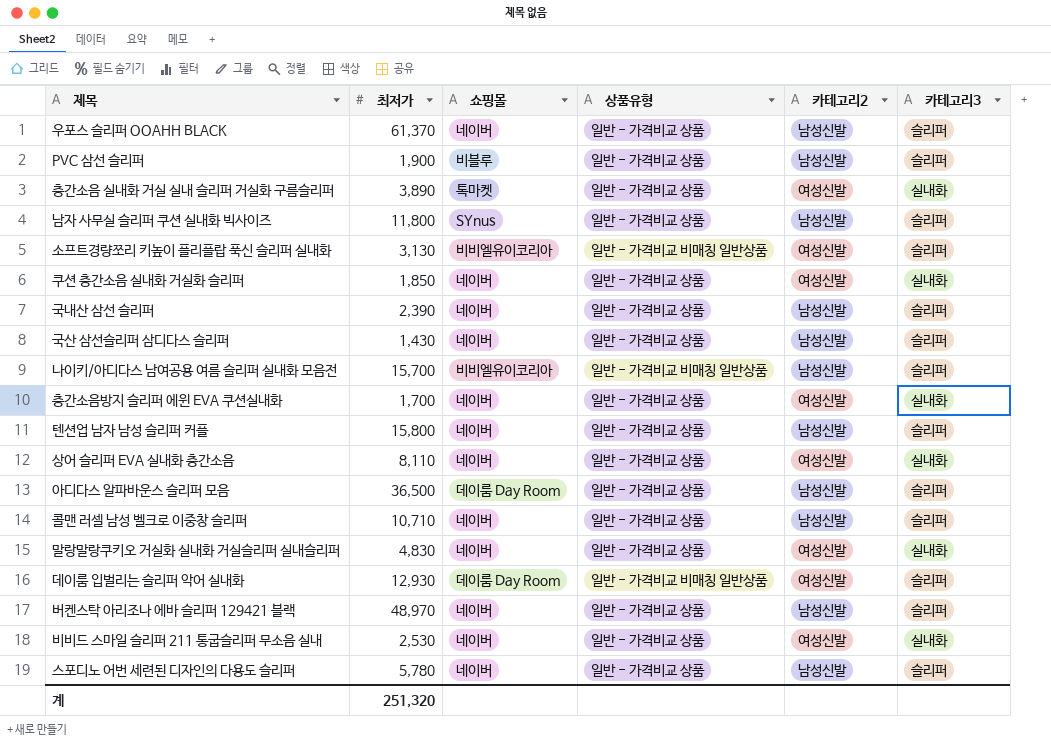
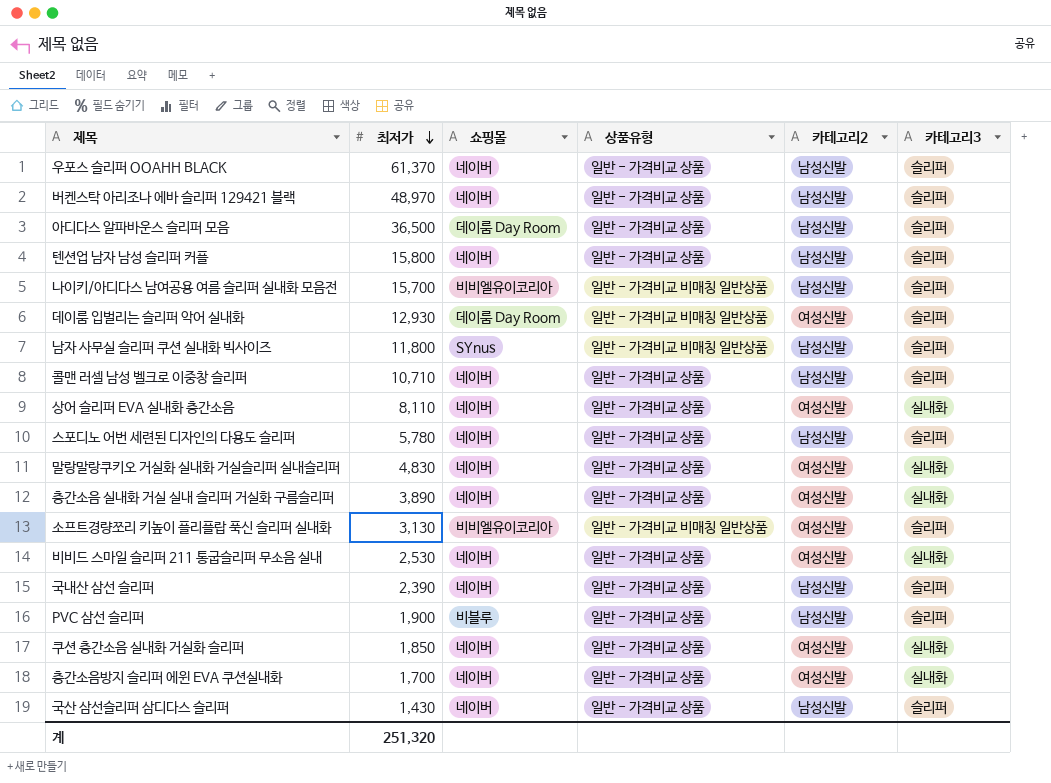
row order: none -> 최저가 descending
남자 사무실 슬리퍼 쿠션 실내화 빅사이즈 | 상품유형: 일반 - 가격비교 상품 -> 일반 - 가격비교 비매칭 일반상품
층간소음 실내화 거실 실내 슬리퍼 거실화 구름슬리퍼 | 쇼핑몰: 톡마켓 -> 네이버

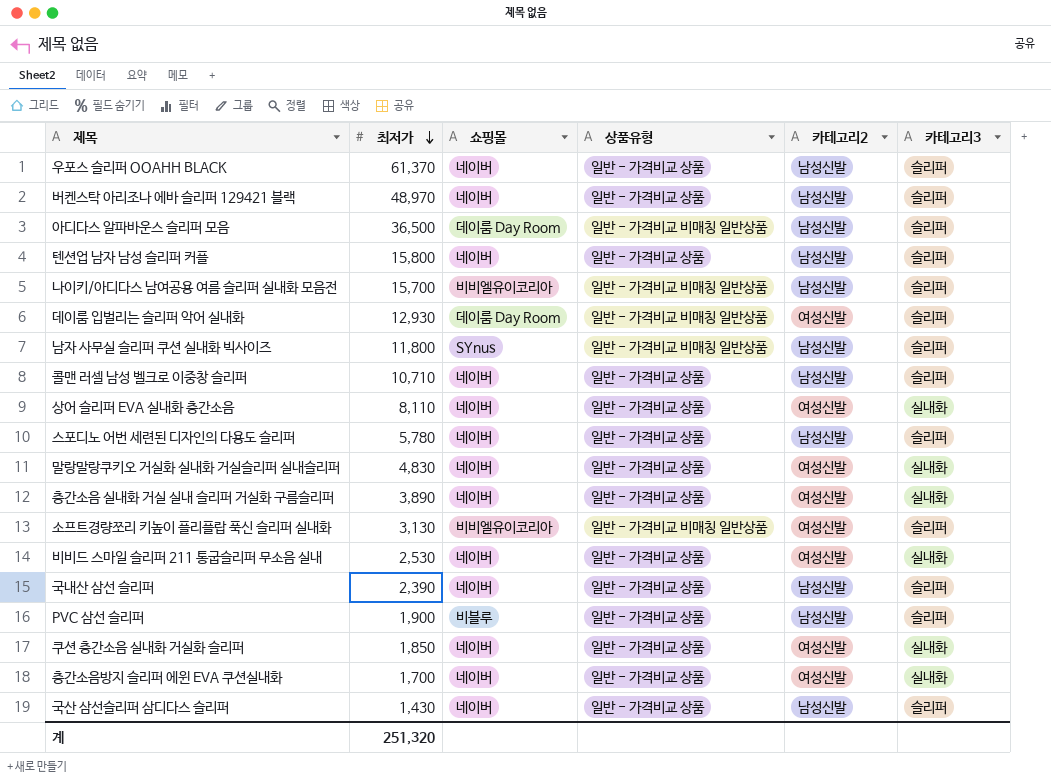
아디다스 알파바운스 슬리퍼 모음 | 상품유형: 일반 - 가격비교 상품 -> 일반 - 가격비교 비매칭 일반상품

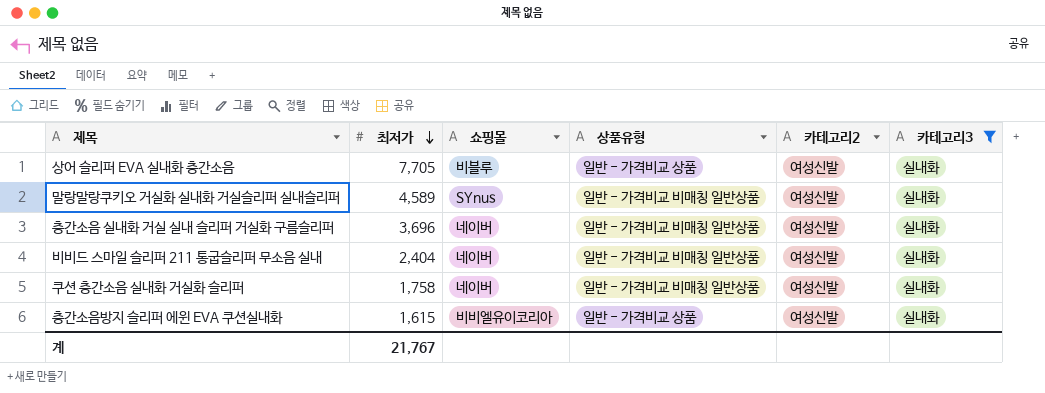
filter: none -> 카테고리3 = 실내화
상어 슬리퍼 EVA 실내화 층간소음 | 최저가: 8,110 -> 7,705
상어 슬리퍼 EVA 실내화 층간소음 | 쇼핑몰: 네이버 -> 비블루
말랑말랑쿠키오 거실화 실내화 거실슬리퍼 실내슬리퍼 | 최저가: 4,830 -> 4,589
말랑말랑쿠키오 거실화 실내화 거실슬리퍼 실내슬리퍼 | 쇼핑몰: 네이버 -> SYnus
말랑말랑쿠키오 거실화 실내화 거실슬리퍼 실내슬리퍼 | 상품유형: 일반 - 가격비교 상품 -> 일반 - 가격비교 비매칭 일반상품
층간소음 실내화 거실 실내 슬리퍼 거실화 구름슬리퍼 | 최저가: 3,890 -> 3,696
층간소음 실내화 거실 실내 슬리퍼 거실화 구름슬리퍼 | 상품유형: 일반 - 가격비교 상품 -> 일반 - 가격비교 비매칭 일반상품
비비드 스마일 슬리퍼 211 통굽슬리퍼 무소음 실내 | 최저가: 2,530 -> 2,404
비비드 스마일 슬리퍼 211 통굽슬리퍼 무소음 실내 | 상품유형: 일반 - 가격비교 상품 -> 일반 - 가격비교 비매칭 일반상품
쿠션 층간소음 실내화 거실화 슬리퍼 | 최저가: 1,850 -> 1,758
쿠션 층간소음 실내화 거실화 슬리퍼 | 상품유형: 일반 - 가격비교 상품 -> 일반 - 가격비교 비매칭 일반상품
층간소음방지 슬리퍼 에윈 EVA 쿠션실내화 | 최저가: 1,700 -> 1,615
층간소음방지 슬리퍼 에윈 EVA 쿠션실내화 | 쇼핑몰: 네이버 -> 비비엘유이코리아
계 | 최저가: 251,320 -> 21,767

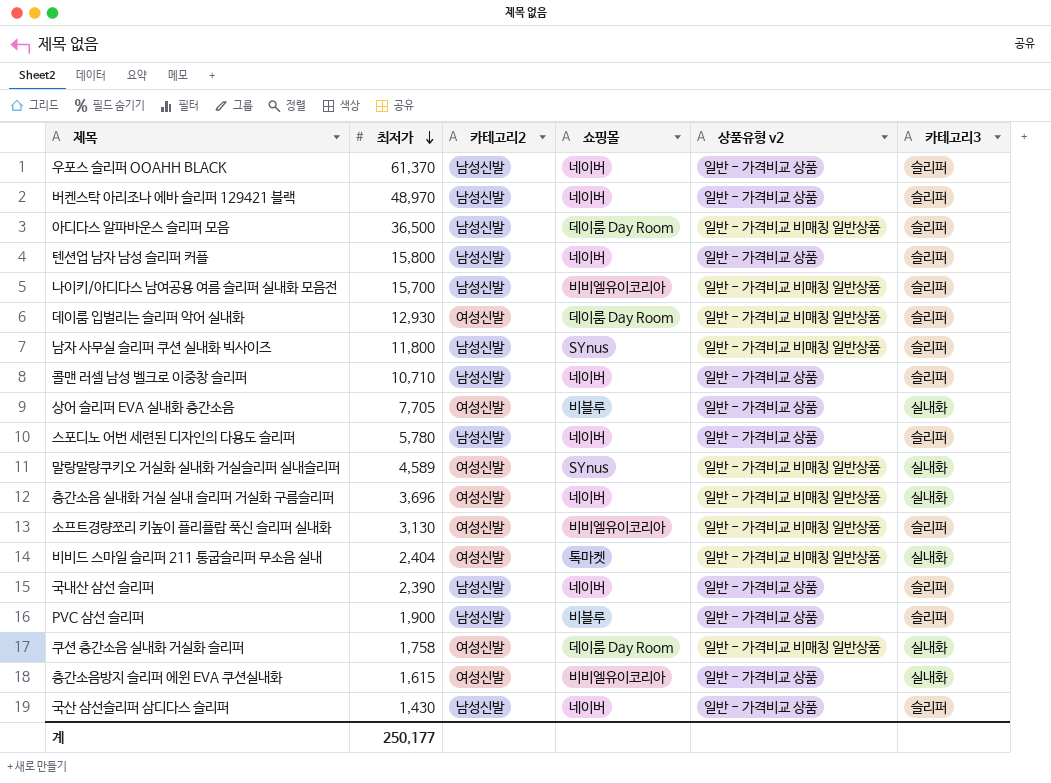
filter: 카테고리3 = 실내화 -> none
column 카테고리2 | position: 5 -> 3
column name: 상품유형 -> 상품유형 v2
비비드 스마일 슬리퍼 211 통굽슬리퍼 무소음 실내 | 쇼핑몰: 네이버 -> 톡마켓
쿠션 층간소음 실내화 거실화 슬리퍼 | 쇼핑몰: 네이버 -> 데이룸 Day Room
계 | 최저가: 21,767 -> 250,177

